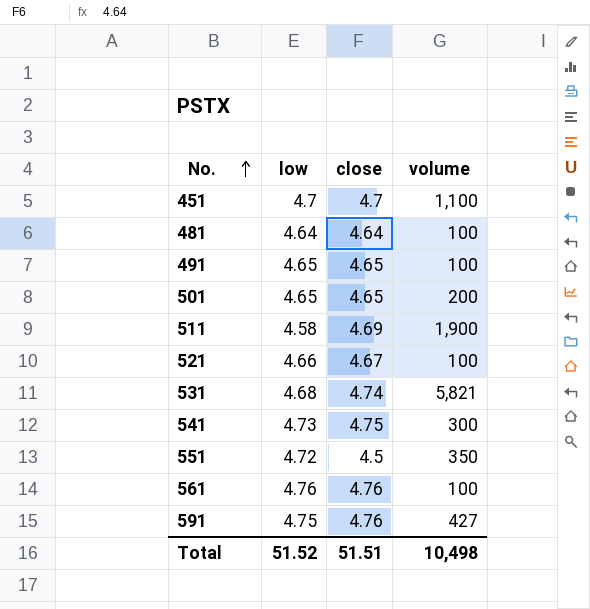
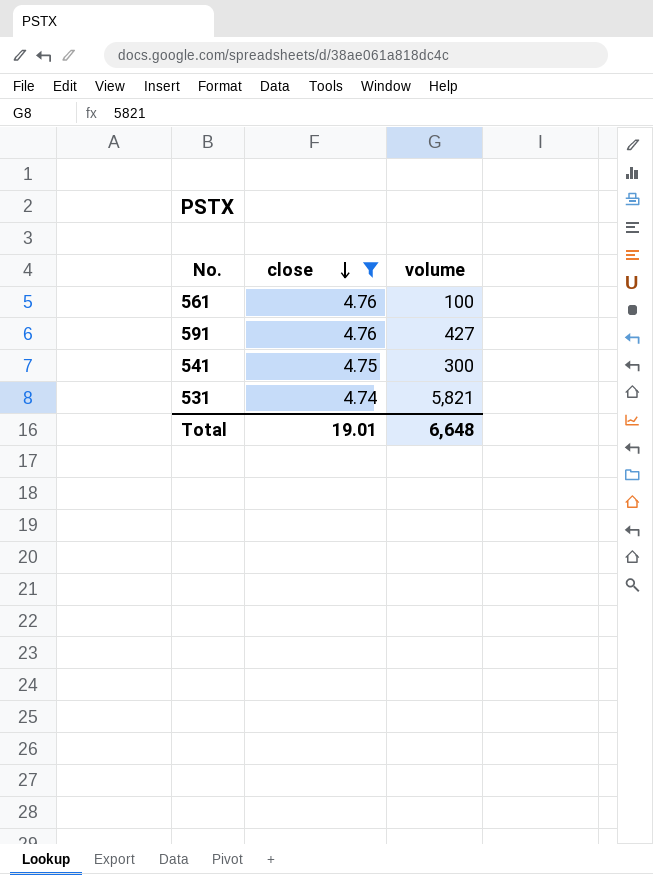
filter: none -> close >= 4.74
row order: No. ascending -> close descending
column low | position: 2 -> none
Total | close: 51.51 -> 19.01
Total | volume: 10,498 -> 6,648

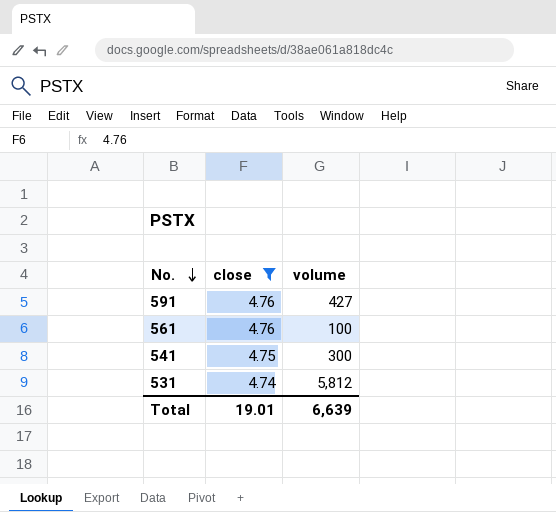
row order: close descending -> No. descending
531 | volume: 5,821 -> 5,812
Total | volume: 6,648 -> 6,639

